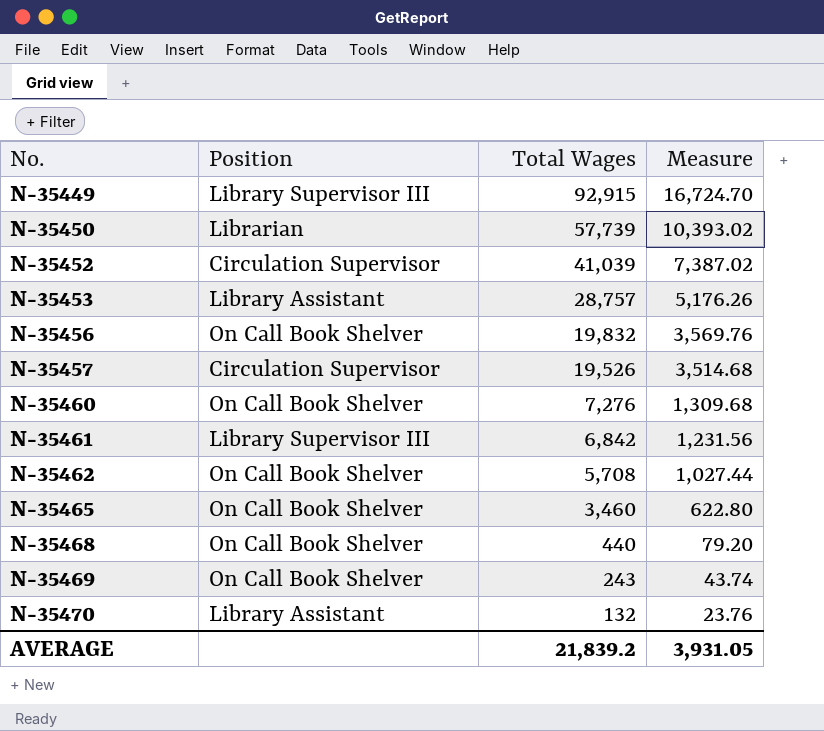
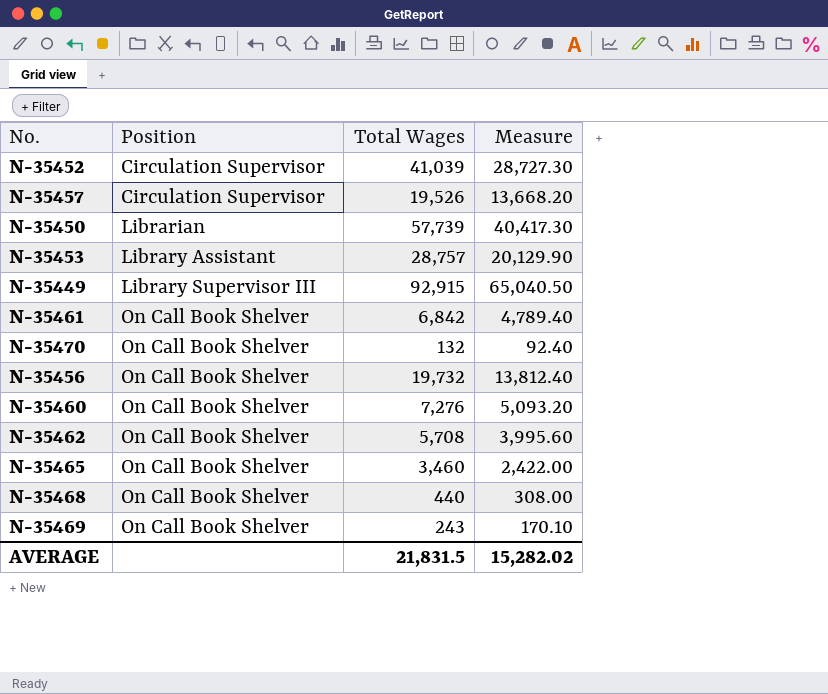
row order: No. ascending -> Position ascending
column Measure | formula: [Total Wages] * 0.18 -> [Total Wages] * 0.7
N-35461 | Position: Library Supervisor III -> On Call Book Shelver
N-35470 | Position: Library Assistant -> On Call Book Shelver
N-35456 | Total Wages: 19,832 -> 19,732
AVERAGE | Total Wages: 21,839.2 -> 21,831.5
AVERAGE | Measure: 3,931.05 -> 15,282.02

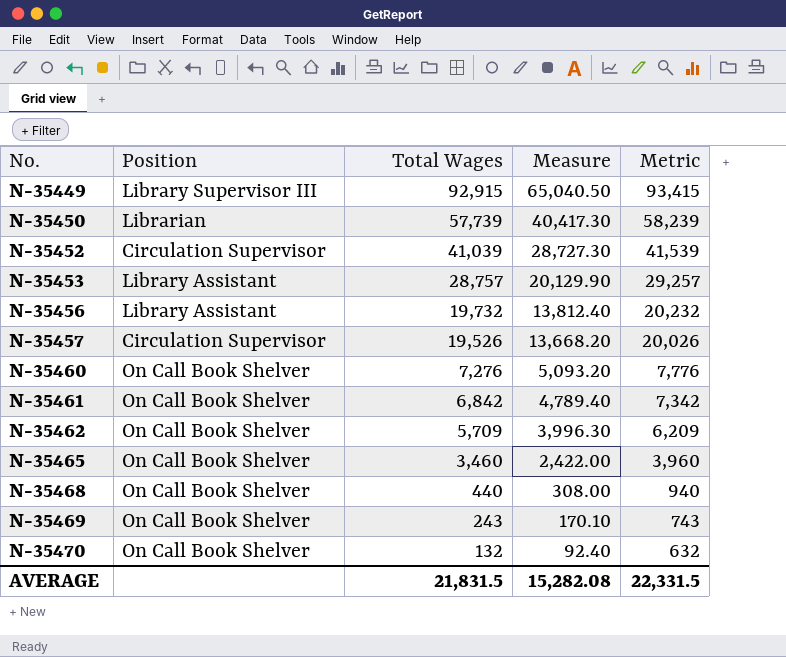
row order: Position ascending -> No. ascending
column Metric | formula: none -> [Total Wages] + 500
N-35456 | Position: On Call Book Shelver -> Library Assistant
N-35462 | Total Wages: 5,708 -> 5,709
N-35462 | Measure: 3,995.60 -> 3,996.30
AVERAGE | Measure: 15,282.02 -> 15,282.08

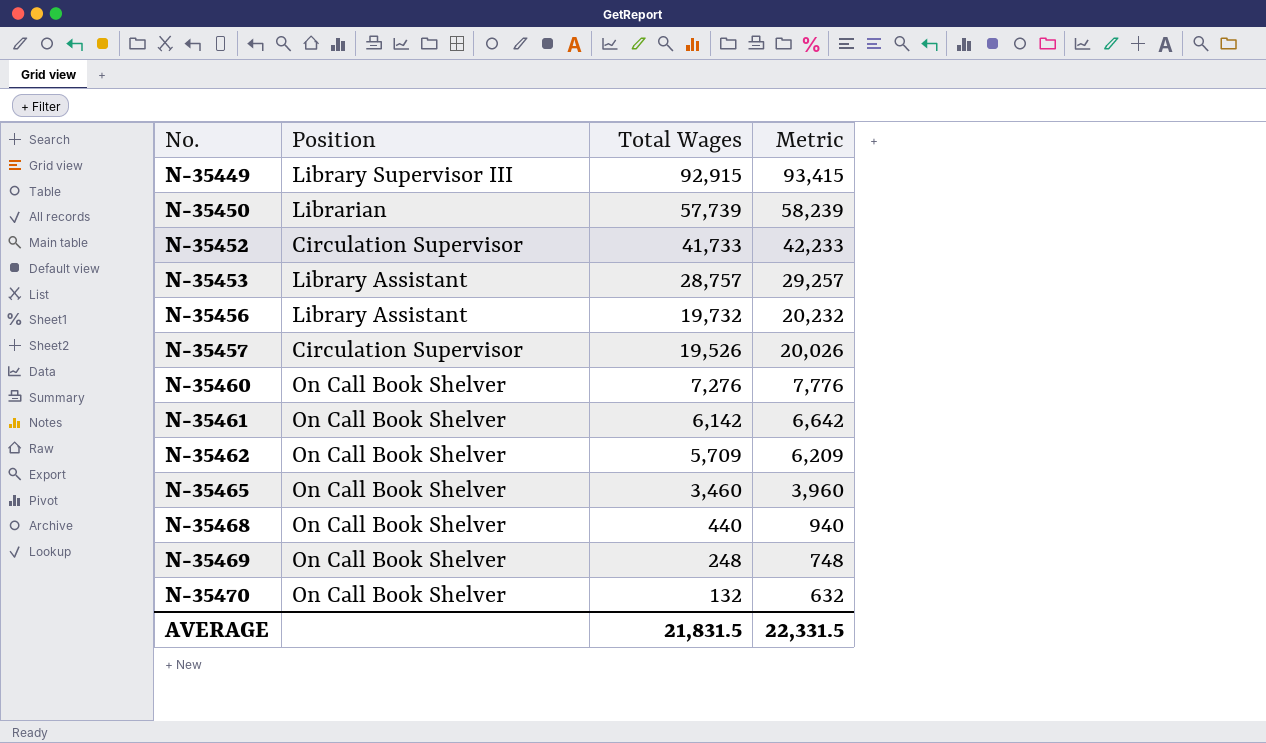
column Measure | formula: [Total Wages] * 0.7 -> none
N-35452 | Total Wages: 41,039 -> 41,733
N-35452 | Metric: 41,539 -> 42,233
N-35461 | Total Wages: 6,842 -> 6,142
N-35461 | Metric: 7,342 -> 6,642
N-35469 | Total Wages: 243 -> 248
N-35469 | Metric: 743 -> 748

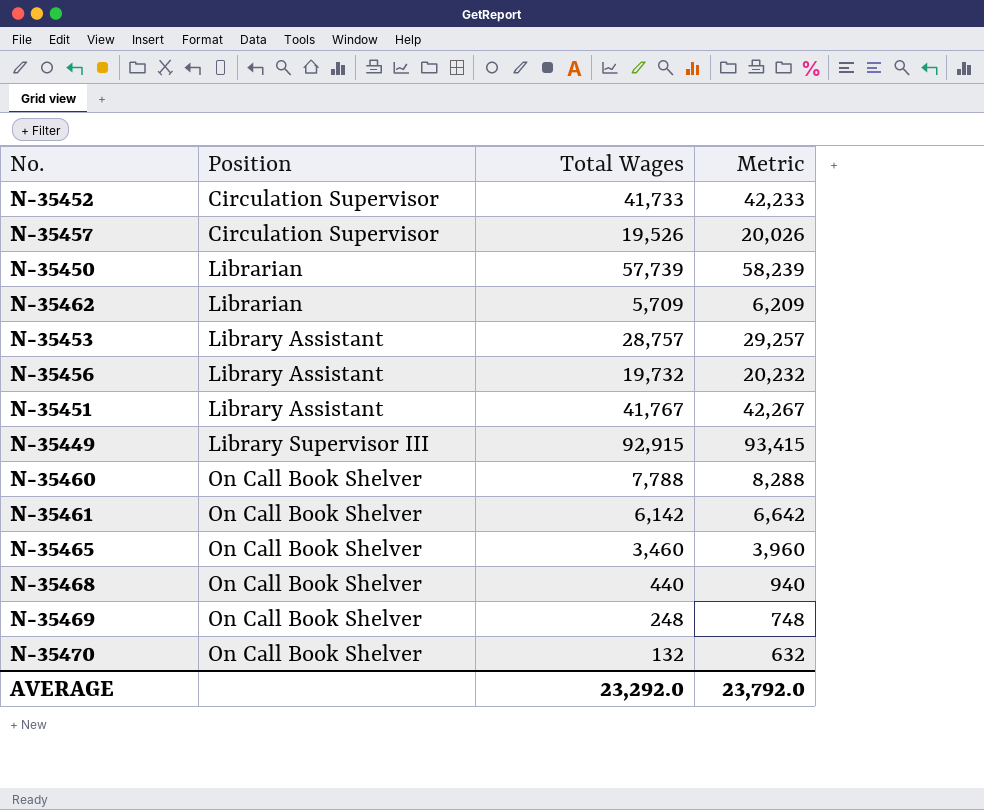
row order: No. ascending -> Position ascending
N-35462 | Position: On Call Book Shelver -> Librarian
row N-35451: none -> Library Assistant | 41,767 | 42,267
N-35460 | Total Wages: 7,276 -> 7,788
N-35460 | Metric: 7,776 -> 8,288
AVERAGE | Total Wages: 21,831.5 -> 23,292.0
AVERAGE | Metric: 22,331.5 -> 23,792.0

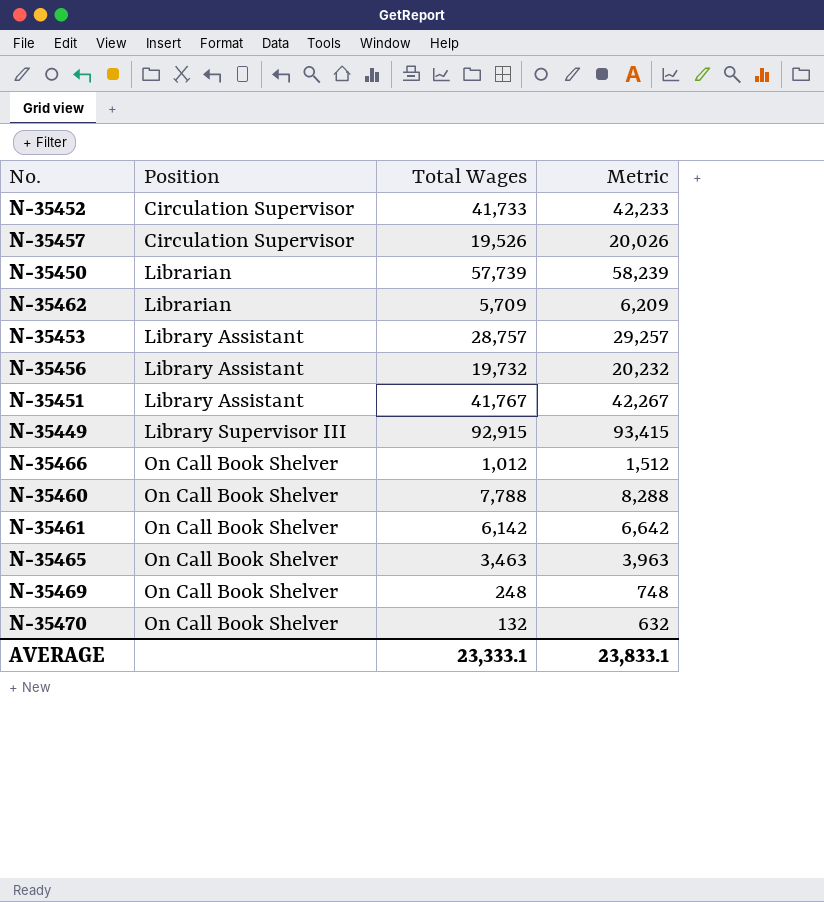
row N-35468: On Call Book Shelver | 440 | 940 -> none
row N-35466: none -> On Call Book Shelver | 1,012 | 1,512
N-35465 | Total Wages: 3,460 -> 3,463
N-35465 | Metric: 3,960 -> 3,963
AVERAGE | Total Wages: 23,292.0 -> 23,333.1
AVERAGE | Metric: 23,792.0 -> 23,833.1

